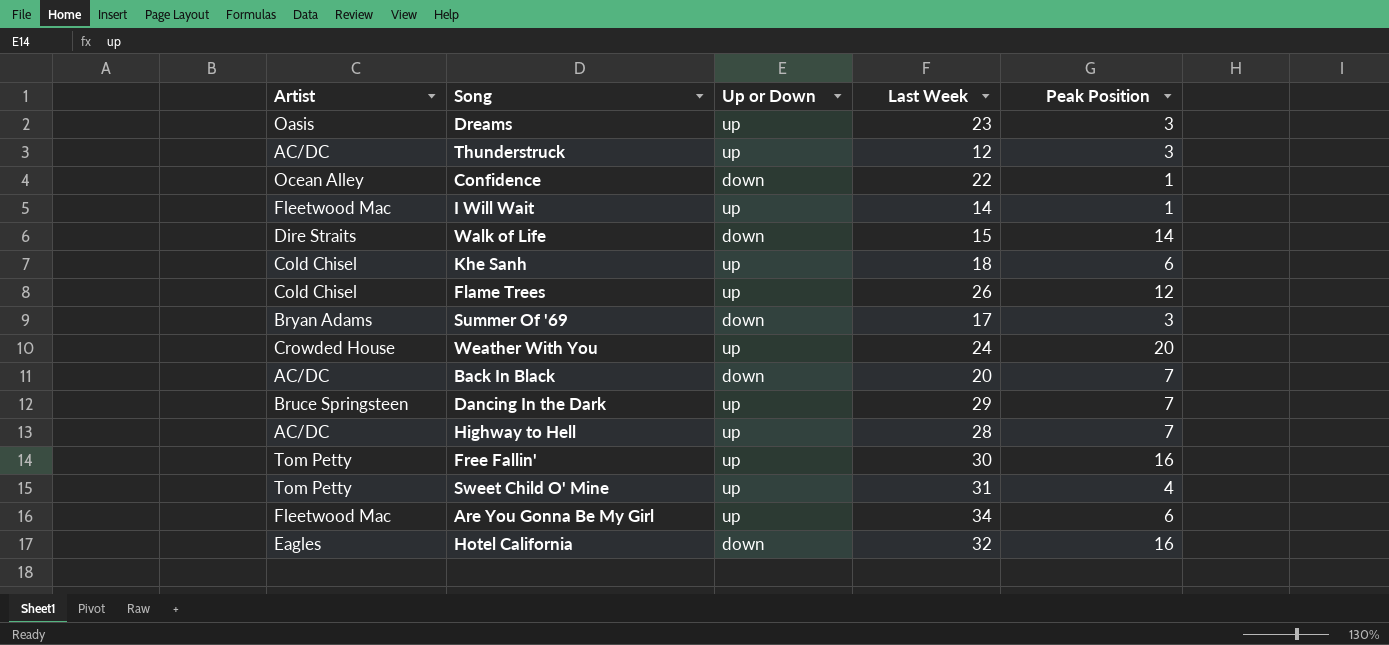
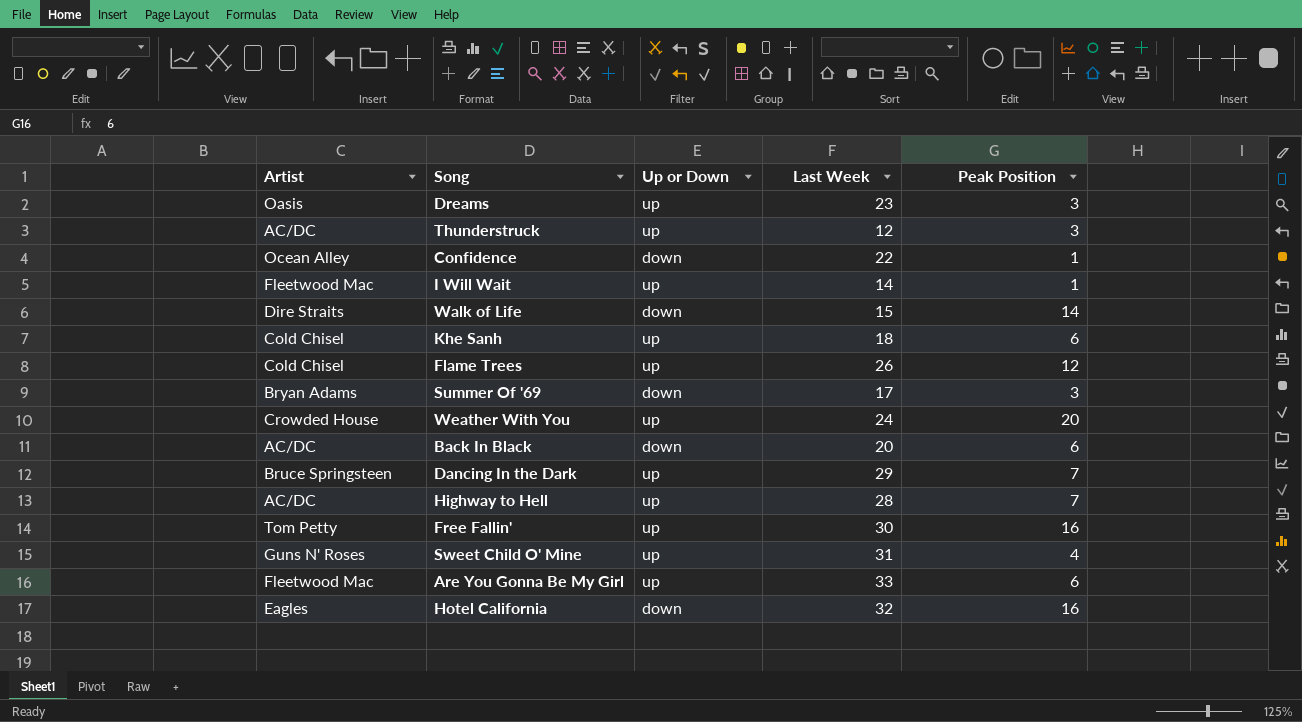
Back In Black | Peak Position: 7 -> 6
Sweet Child O' Mine | Artist: Tom Petty -> Guns N' Roses
Are You Gonna Be My Girl | Last Week: 34 -> 33

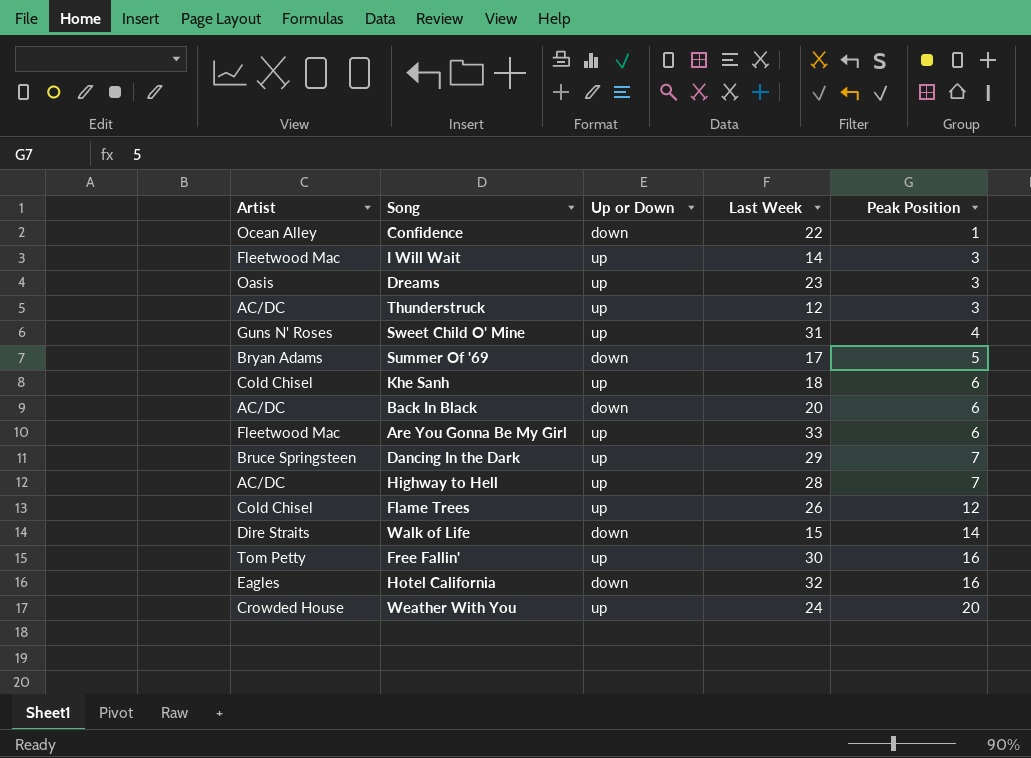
row order: none -> Peak Position ascending
I Will Wait | Peak Position: 1 -> 3
Summer Of '69 | Peak Position: 3 -> 5

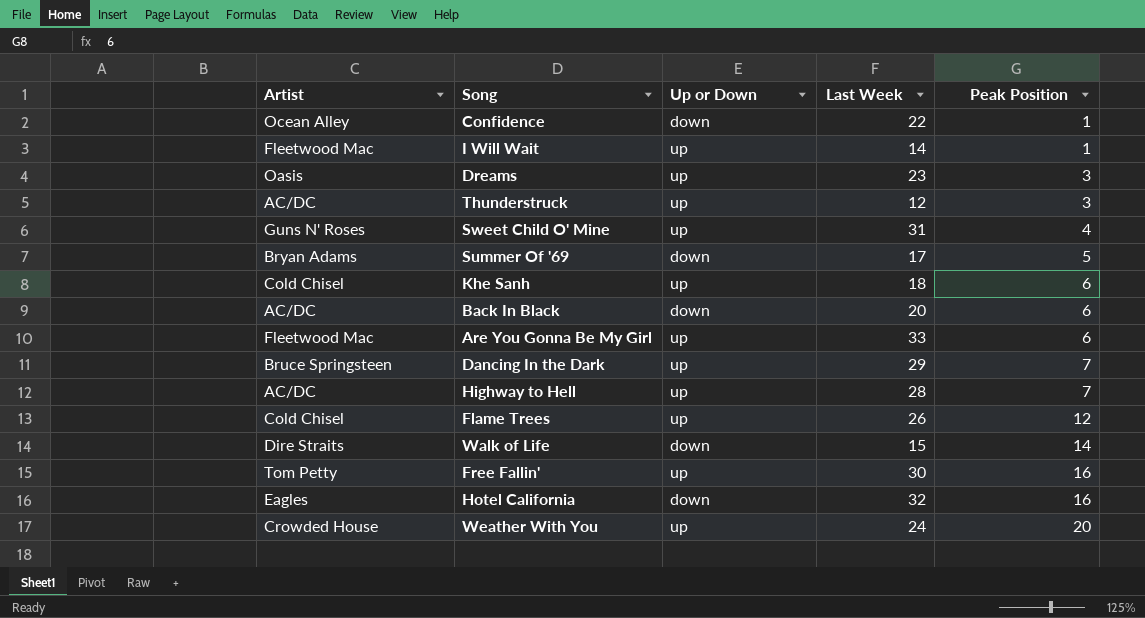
I Will Wait | Peak Position: 3 -> 1

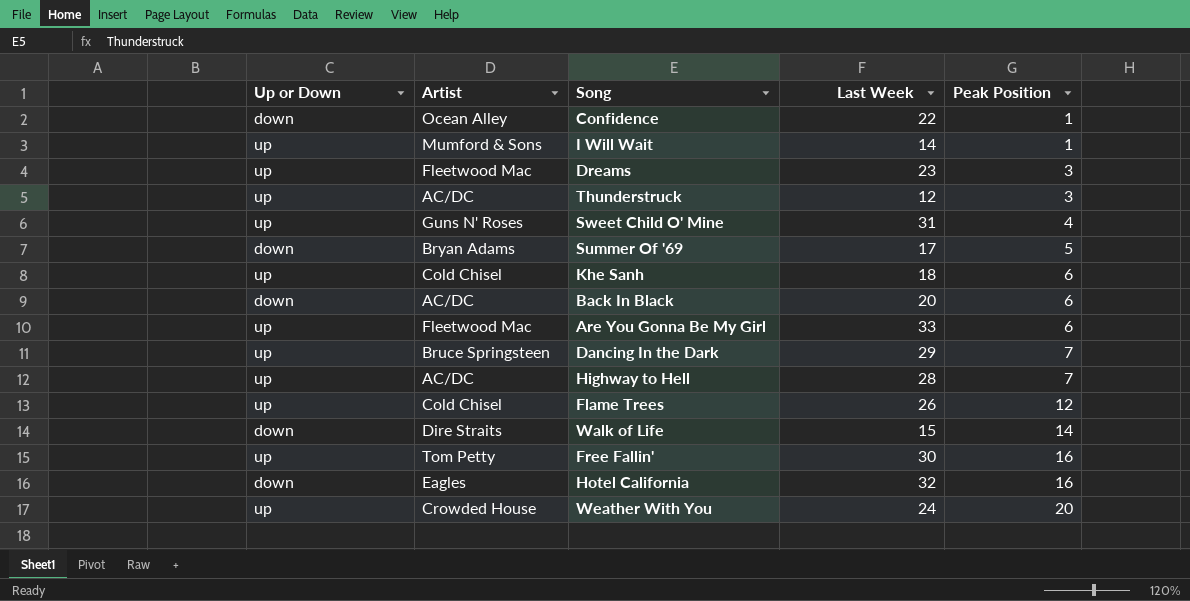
column Up or Down | position: 3 -> 1
I Will Wait | Artist: Fleetwood Mac -> Mumford & Sons
Dreams | Artist: Oasis -> Fleetwood Mac

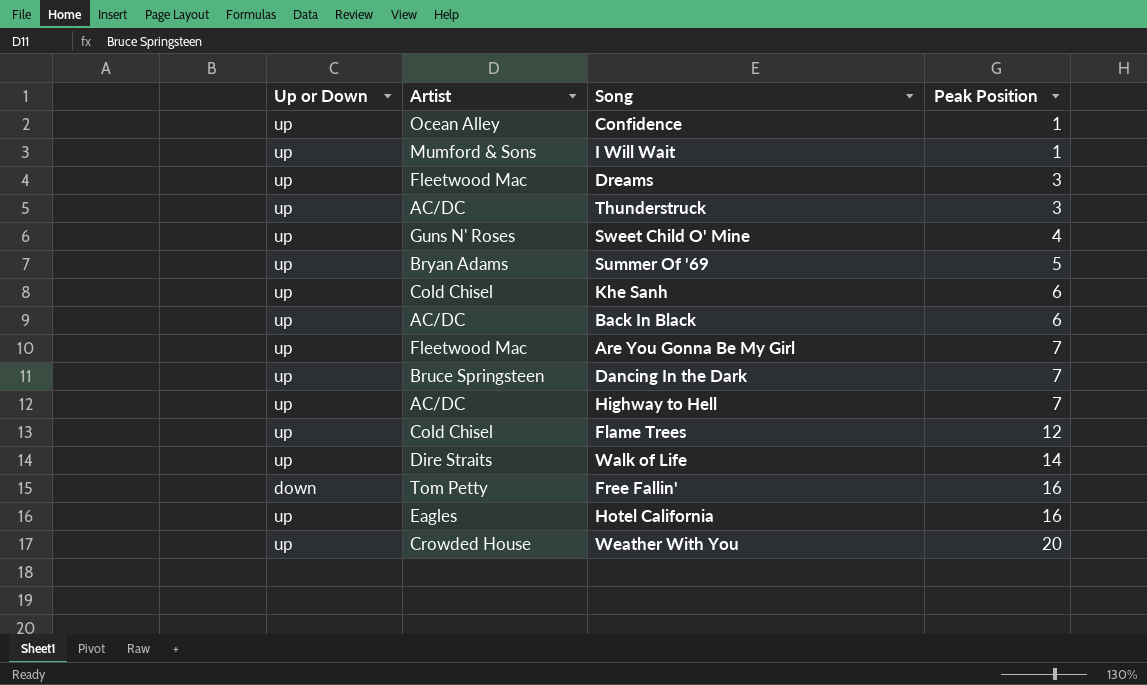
column Last Week | position: 4 -> none
Confidence | Up or Down: down -> up
Summer Of '69 | Up or Down: down -> up
Back In Black | Up or Down: down -> up
Are You Gonna Be My Girl | Peak Position: 6 -> 7
Walk of Life | Up or Down: down -> up
Free Fallin' | Up or Down: up -> down
Hotel California | Up or Down: down -> up

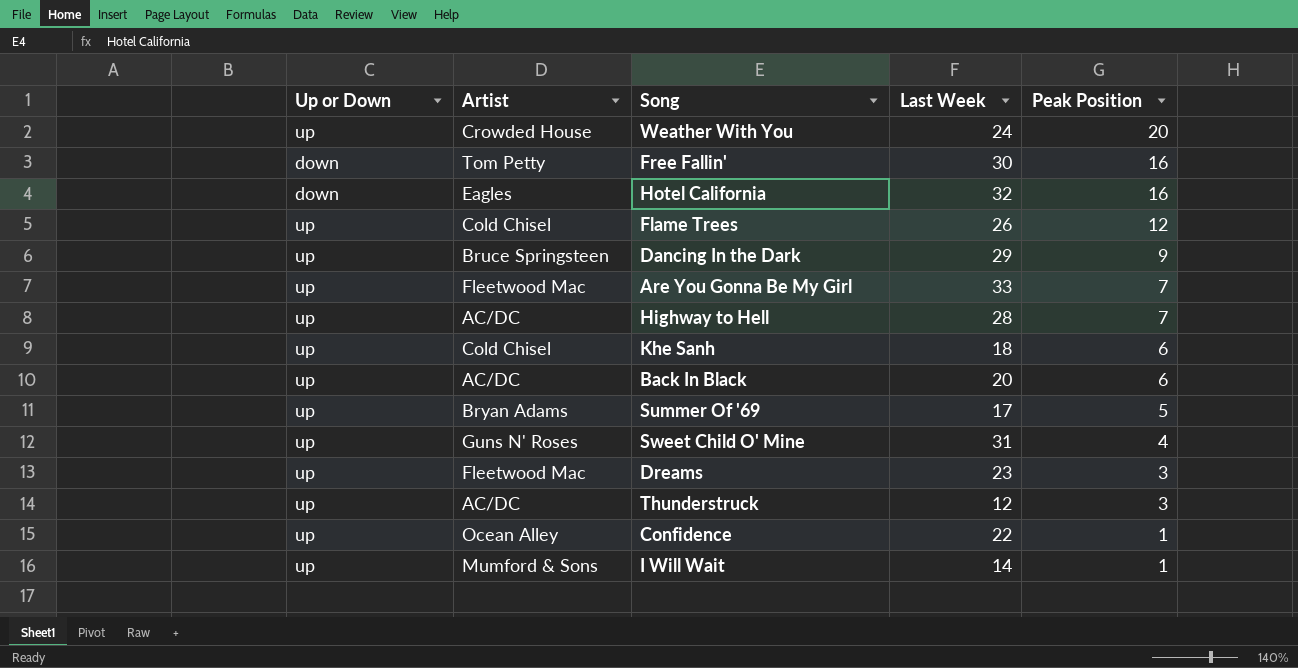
row order: Peak Position ascending -> Peak Position descending
column Last Week | position: none -> 4
row Walk of Life: up | Dire Straits | 14 -> none
Hotel California | Up or Down: up -> down
Dancing In the Dark | Peak Position: 7 -> 9

